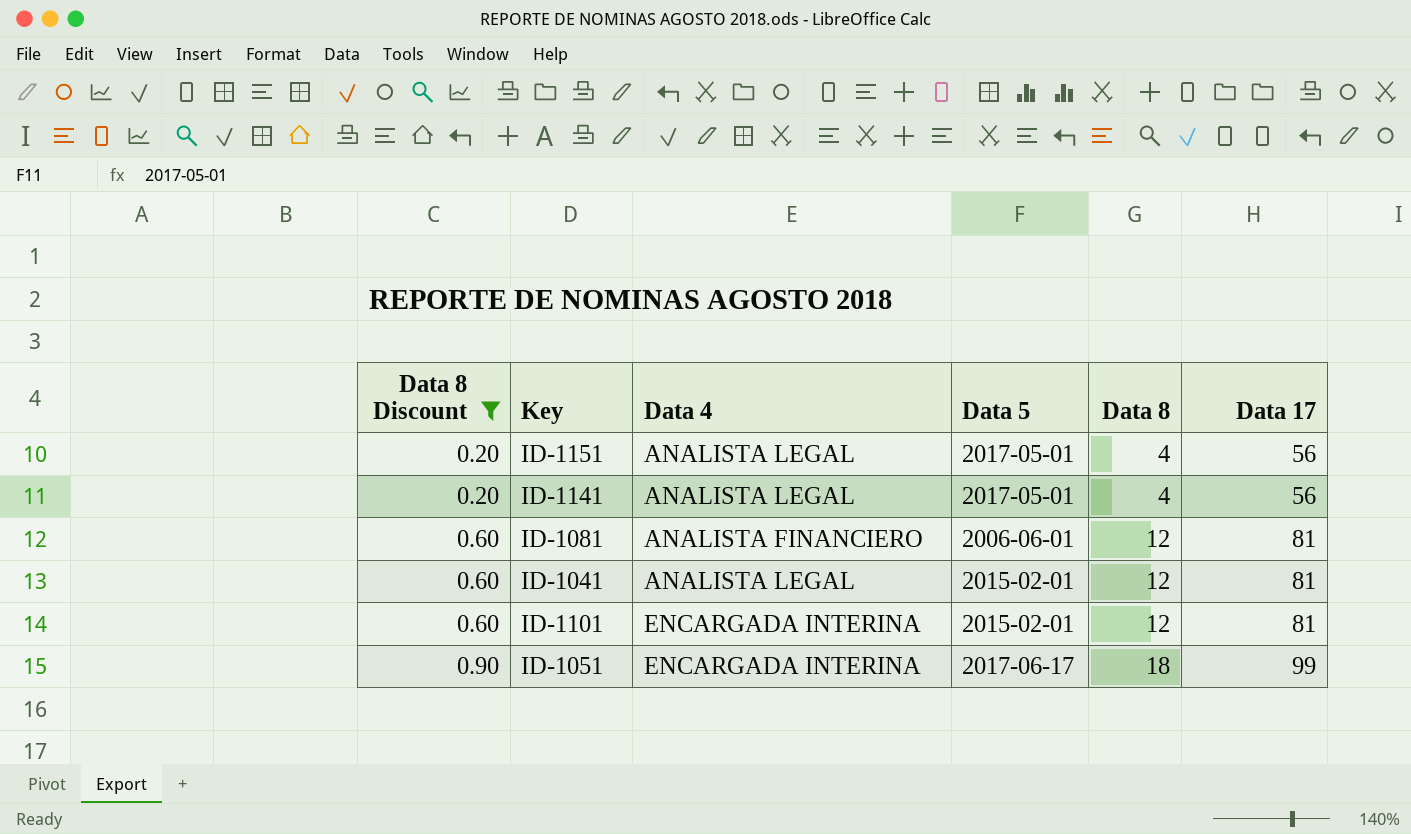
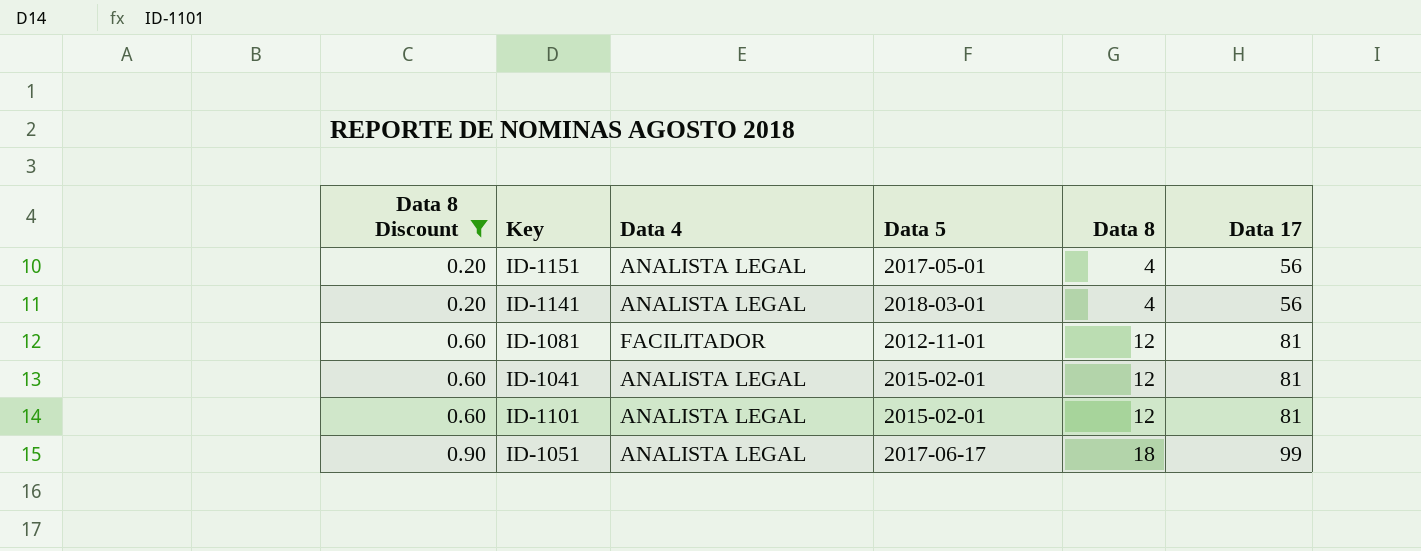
ID-1141 | Data 5: 2017-05-01 -> 2018-03-01
ID-1081 | Data 4: ANALISTA FINANCIERO -> FACILITADOR
ID-1081 | Data 5: 2006-06-01 -> 2012-11-01
ID-1101 | Data 4: ENCARGADA INTERINA -> ANALISTA LEGAL
ID-1051 | Data 4: ENCARGADA INTERINA -> ANALISTA LEGAL

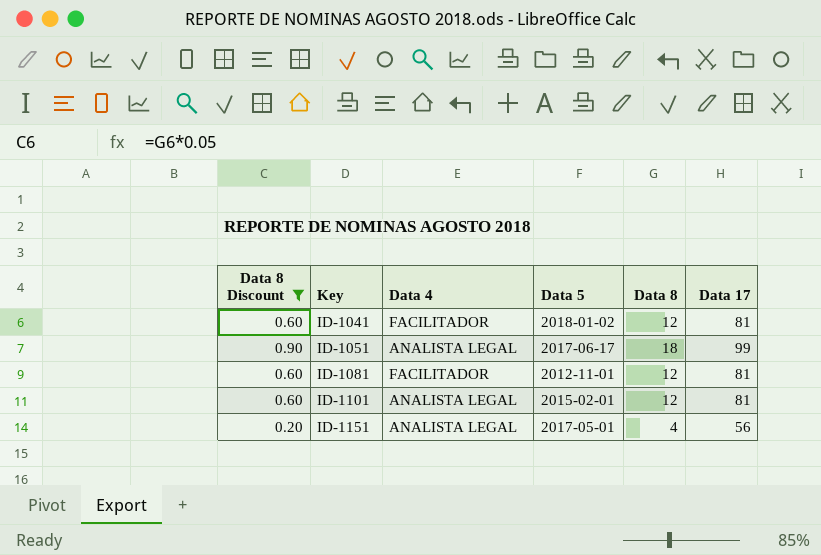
row order: Data 8 Discount ascending -> Key ascending
row ID-1141: 0.20 | ANALISTA LEGAL | 2018-03-01 | 4 | 56 -> none
ID-1041 | Data 4: ANALISTA LEGAL -> FACILITADOR
ID-1041 | Data 5: 2015-02-01 -> 2018-01-02

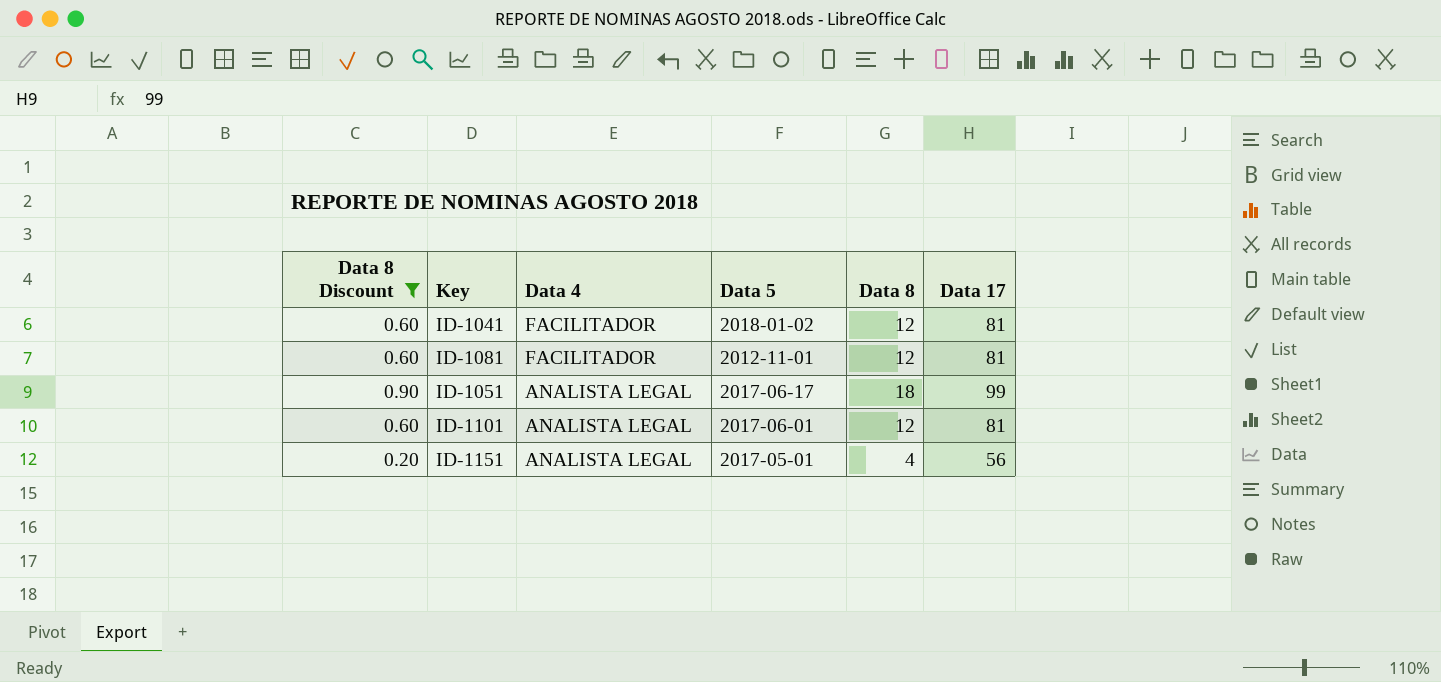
row order: Key ascending -> Data 4 descending
ID-1101 | Data 5: 2015-02-01 -> 2017-06-01

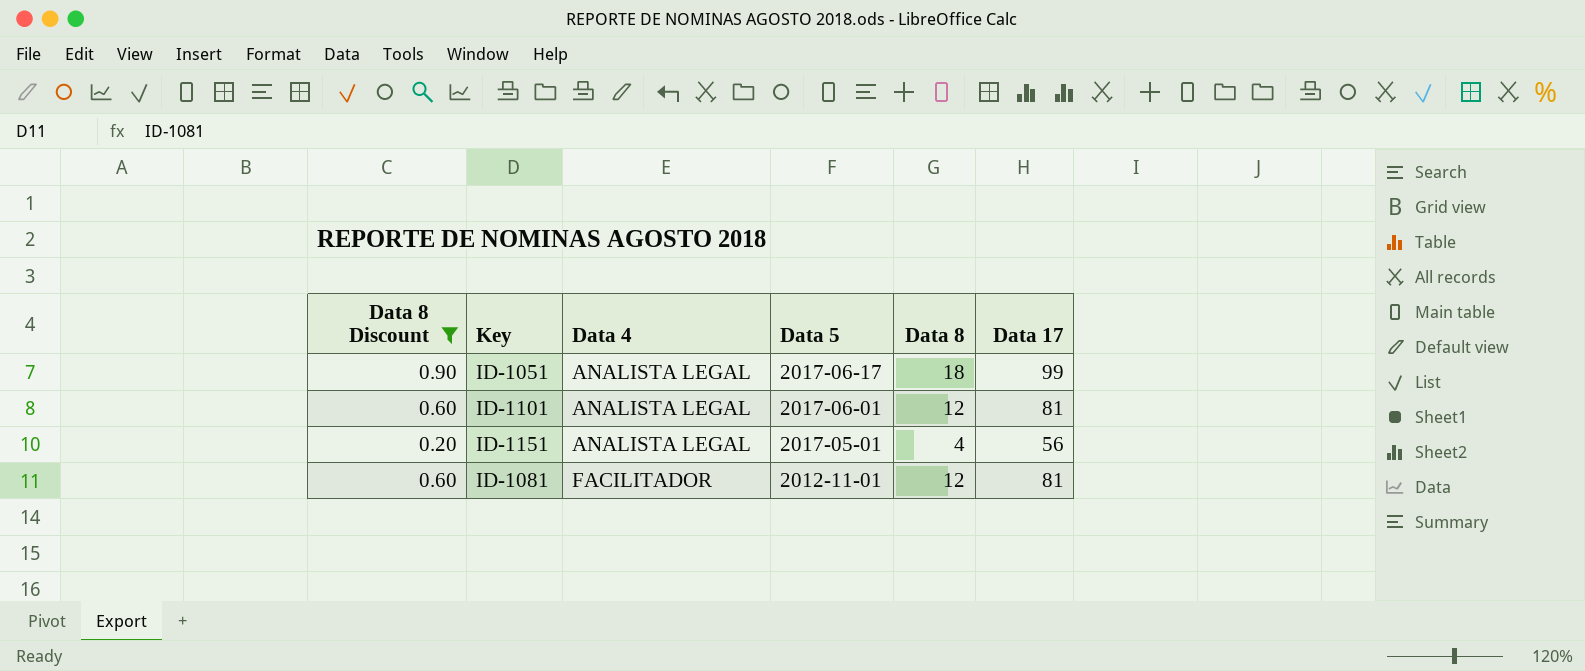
row order: Data 4 descending -> Data 4 ascending
row ID-1041: 0.60 | FACILITADOR | 2018-01-02 | 12 | 81 -> none

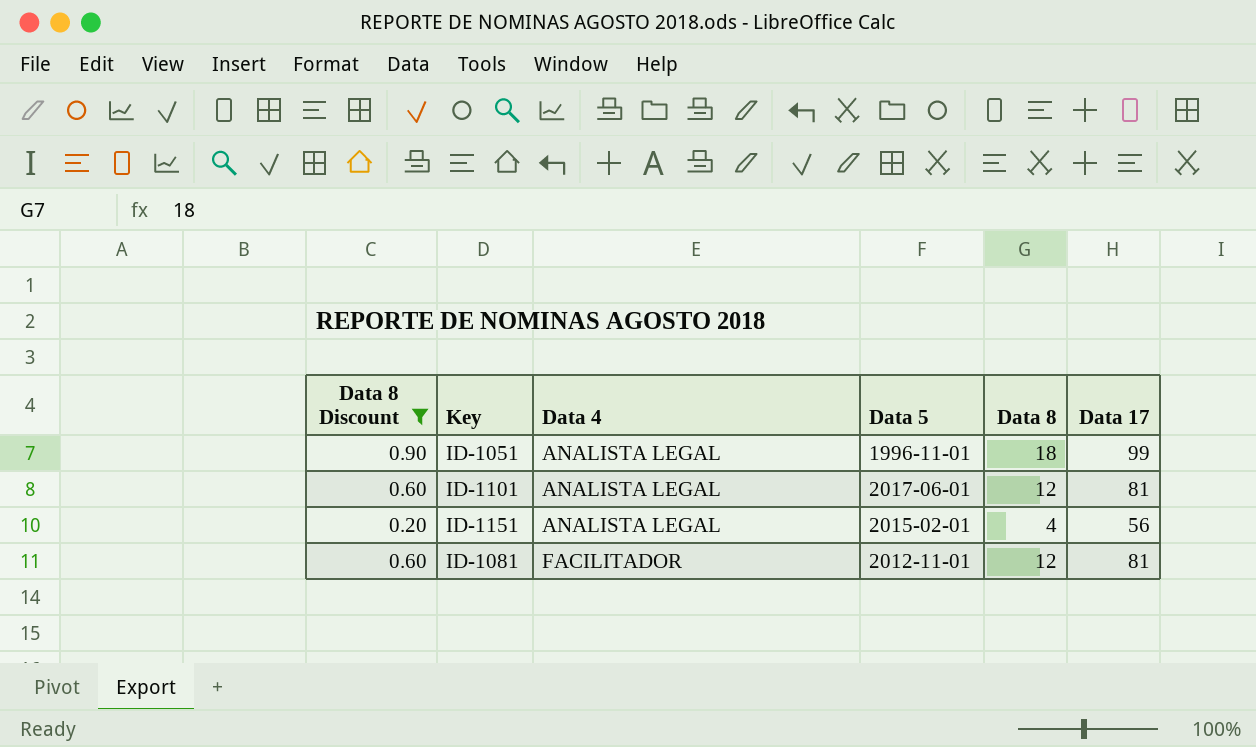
ID-1051 | Data 5: 2017-06-17 -> 1996-11-01
ID-1151 | Data 5: 2017-05-01 -> 2015-02-01

